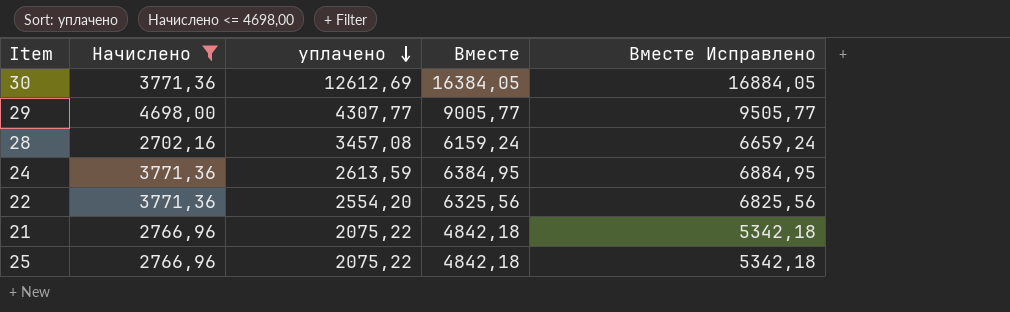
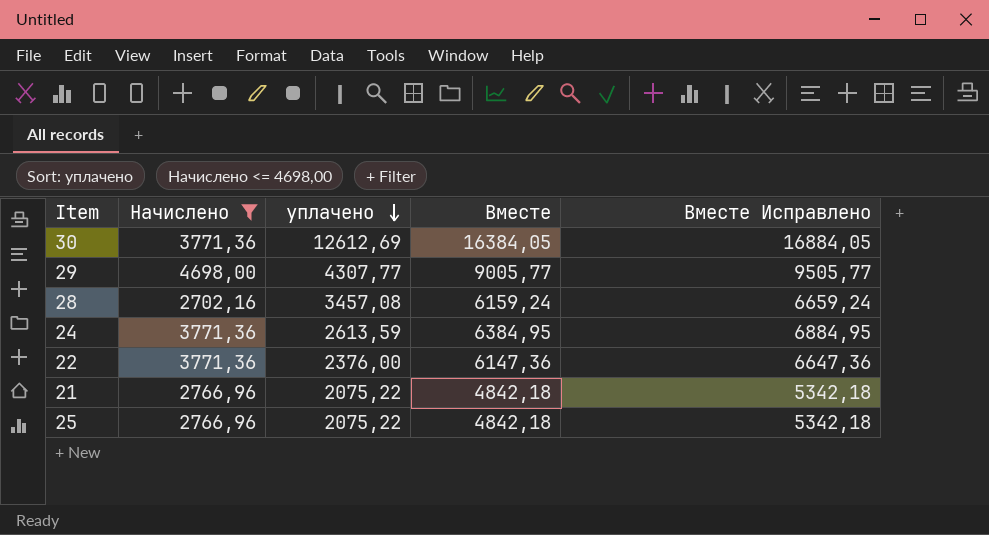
22 | уплачено: 2554,20 -> 2376,00
22 | Вместе: 6325,56 -> 6147,36
22 | Вместе Исправлено: 6825,56 -> 6647,36

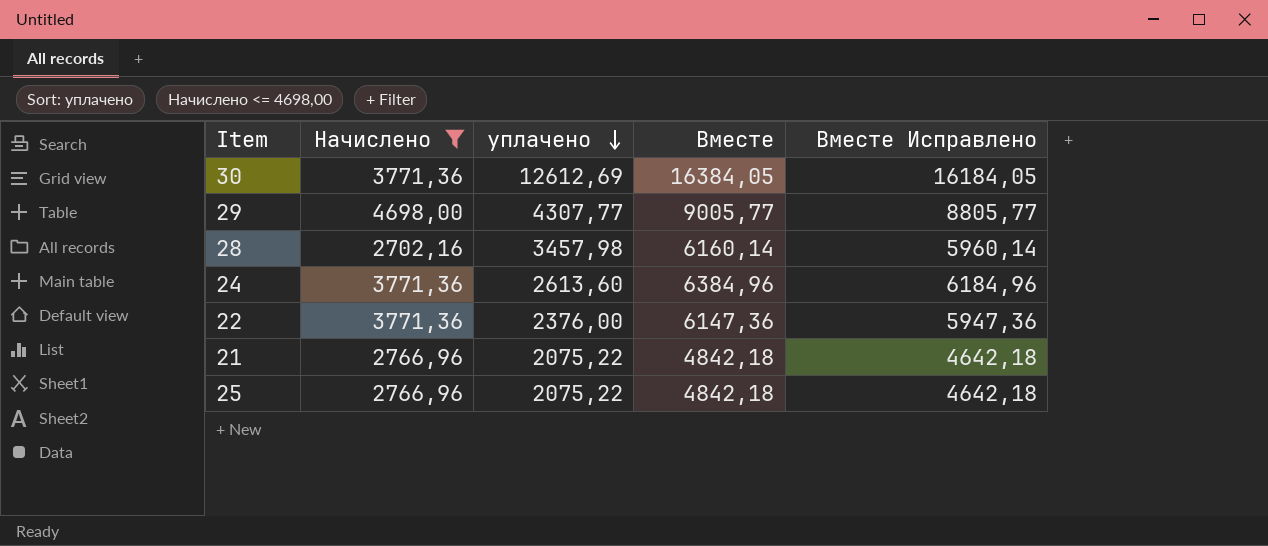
column Вместе Исправлено | formula: [Вместе] + 500 -> [Вместе] - 200
28 | уплачено: 3457,08 -> 3457,98
28 | Вместе: 6159,24 -> 6160,14
24 | уплачено: 2613,59 -> 2613,60
24 | Вместе: 6384,95 -> 6384,96

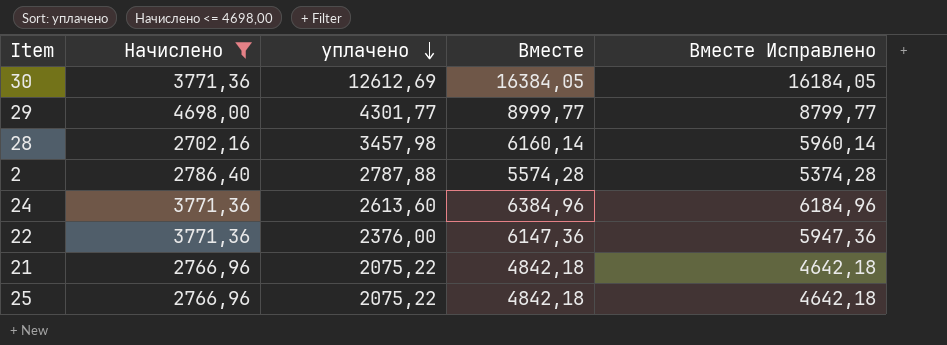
29 | уплачено: 4307,77 -> 4301,77
29 | Вместе: 9005,77 -> 8999,77
29 | Вместе Исправлено: 8805,77 -> 8799,77
row 2: none -> 2786,40 | 2787,88 | 5574,28 | 5374,28

